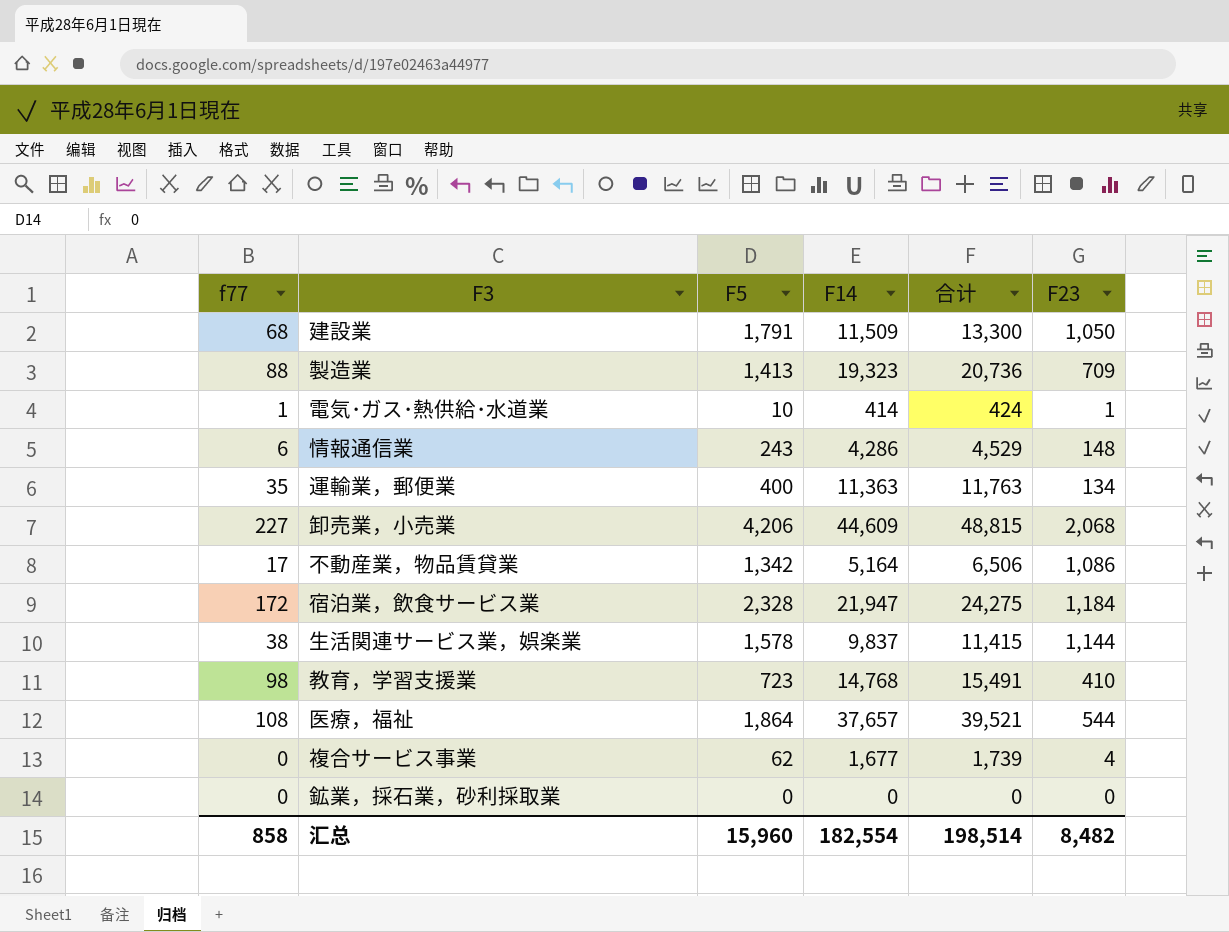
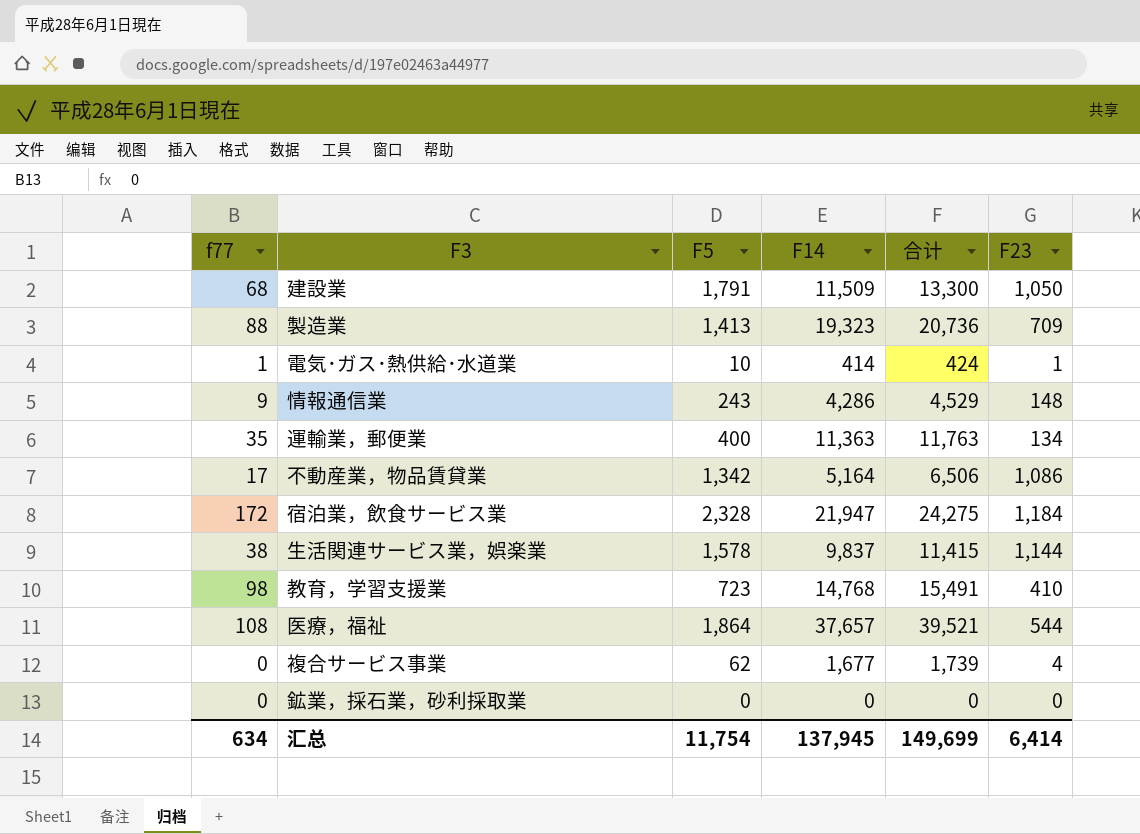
row 卸売業，小売業: 227 | 4,206 | 44,609 | 48,815 | 2,068 -> none
情報通信業 | f77: 6 -> 9
汇总 | f77: 858 -> 634
汇总 | F5: 15,960 -> 11,754
汇总 | F14: 182,554 -> 137,945
汇总 | 合计: 198,514 -> 149,699
汇总 | F23: 8,482 -> 6,414

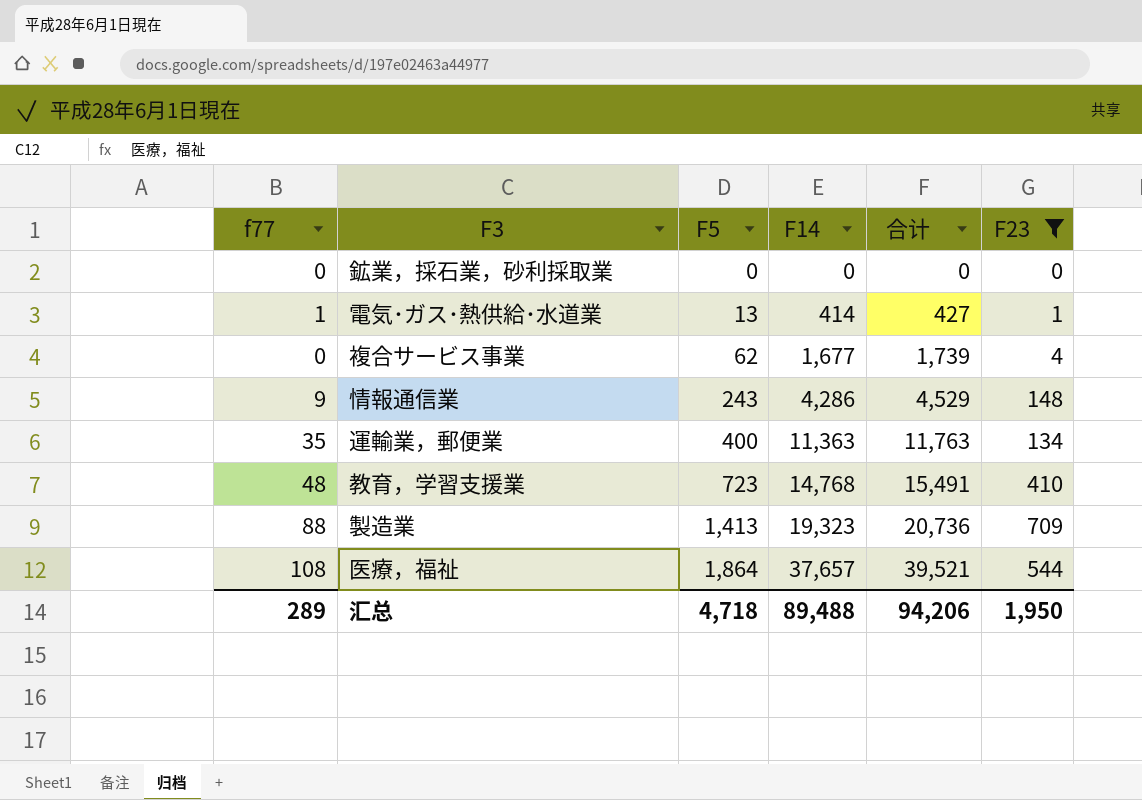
filter: none -> F23 <= 709
row order: none -> F5 ascending
電気･ガス･熱供給･水道業 | F5: 10 -> 13
電気･ガス･熱供給･水道業 | 合计: 424 -> 427
教育，学習支援業 | f77: 98 -> 48
汇总 | f77: 634 -> 289
汇总 | F5: 11,754 -> 4,718
汇总 | F14: 137,945 -> 89,488
汇总 | 合计: 149,699 -> 94,206
汇总 | F23: 6,414 -> 1,950

